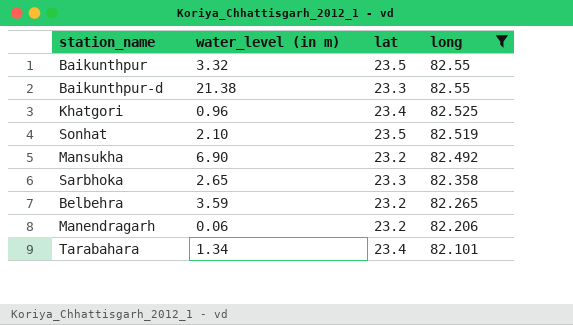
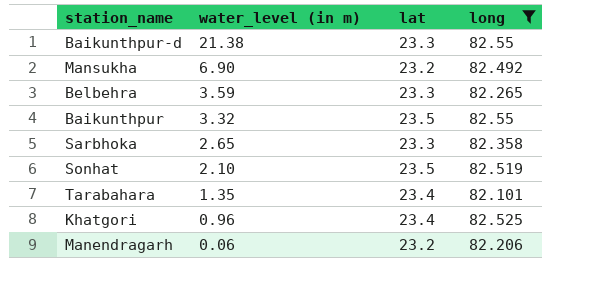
row order: long descending -> water_level (in m) descending
Belbehra | lat: 23.2 -> 23.3
Tarabahara | water_level (in m): 1.34 -> 1.35

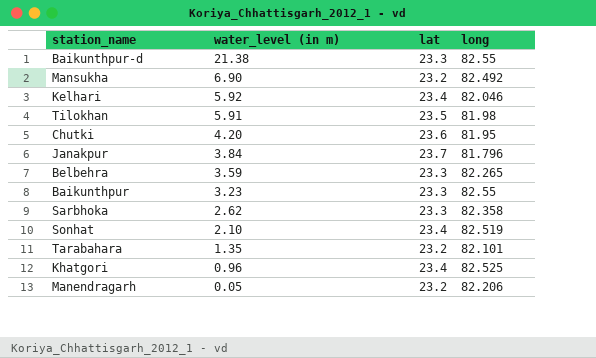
filter: long >= 82.101 -> none
Baikunthpur | water_level (in m): 3.32 -> 3.23
Baikunthpur | lat: 23.5 -> 23.3
Sarbhoka | water_level (in m): 2.65 -> 2.62
Sonhat | lat: 23.5 -> 23.4
Tarabahara | lat: 23.4 -> 23.2
Manendragarh | water_level (in m): 0.06 -> 0.05

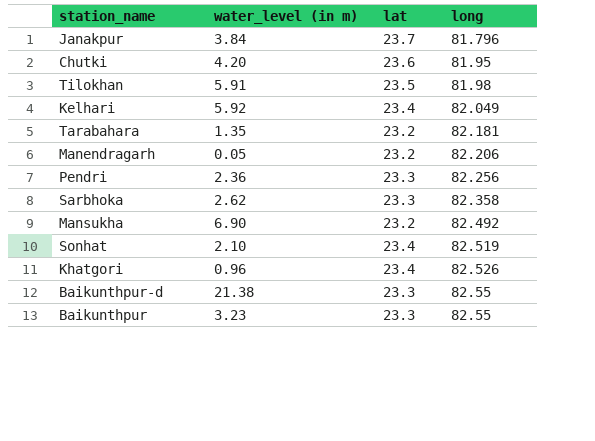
row order: water_level (in m) descending -> long ascending
row Belbehra: 3.59 | 23.3 | 82.265 -> none
Kelhari | long: 82.046 -> 82.049
Tarabahara | long: 82.101 -> 82.181
row Pendri: none -> 2.36 | 23.3 | 82.256
Khatgori | long: 82.525 -> 82.526

